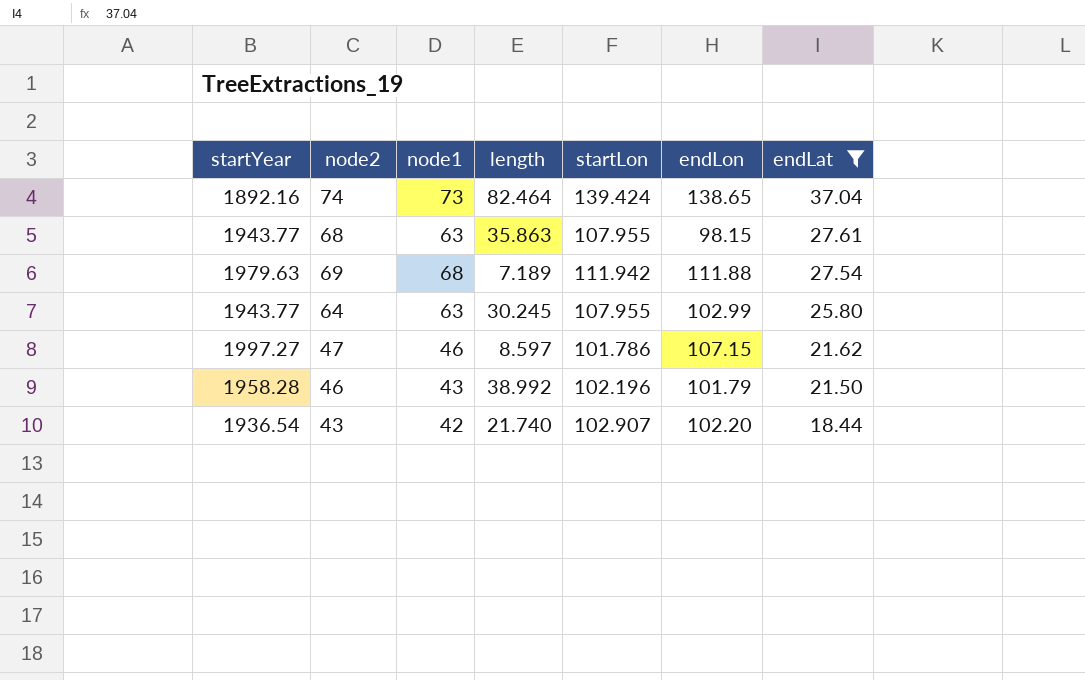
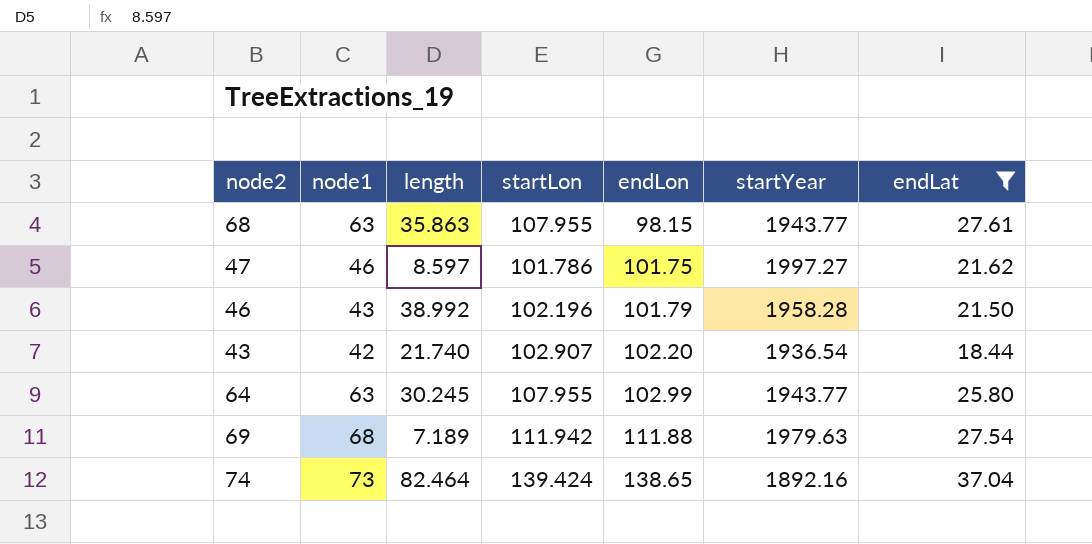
row order: endLat descending -> endLon ascending
column startYear | position: 1 -> 6
47 | endLon: 107.15 -> 101.75

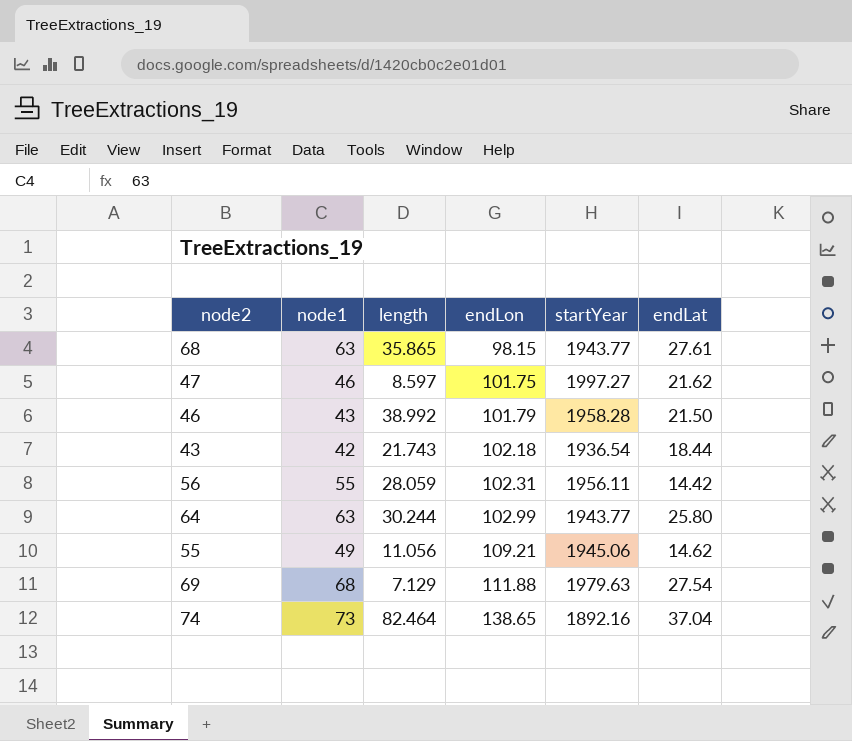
filter: endLat >= 18.44 -> none
column startLon | position: 4 -> none
68 | length: 35.863 -> 35.865
43 | length: 21.740 -> 21.743
43 | endLon: 102.20 -> 102.18
64 | length: 30.245 -> 30.244
69 | length: 7.189 -> 7.129

